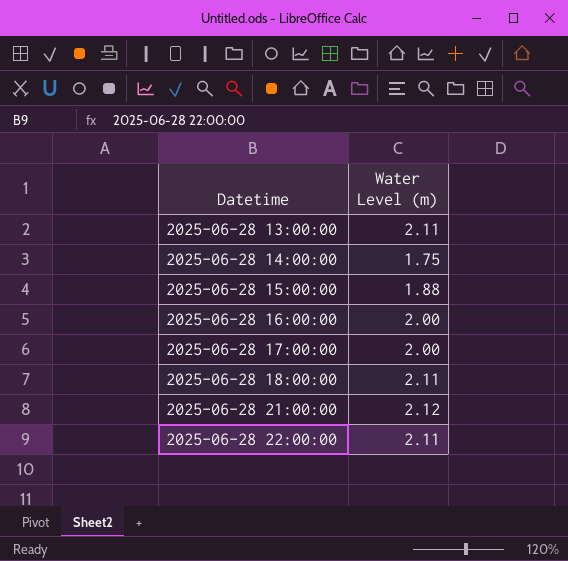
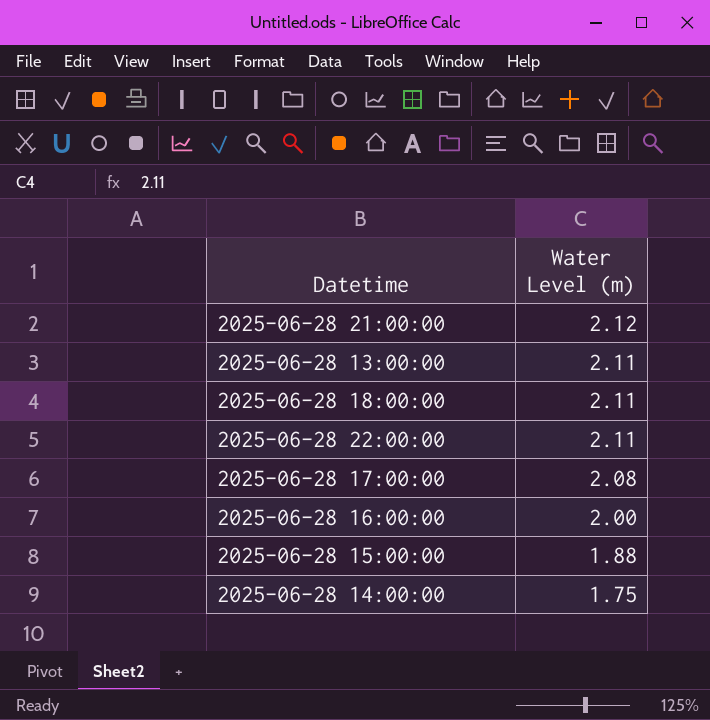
row order: Datetime ascending -> Water Level (m) descending
2025-06-28 17:00:00 | Water Level (m): 2.00 -> 2.08

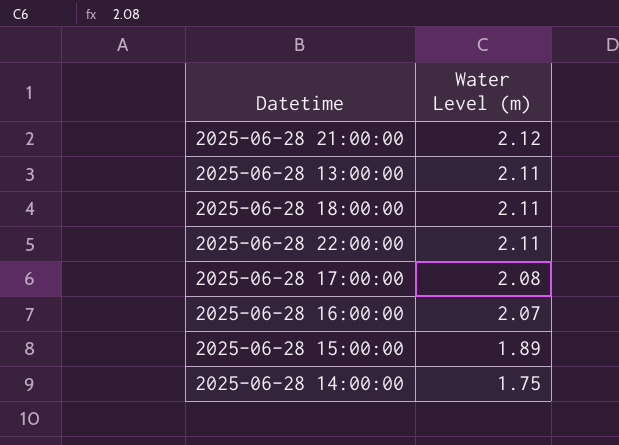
2025-06-28 16:00:00 | Water Level (m): 2.00 -> 2.07
2025-06-28 15:00:00 | Water Level (m): 1.88 -> 1.89

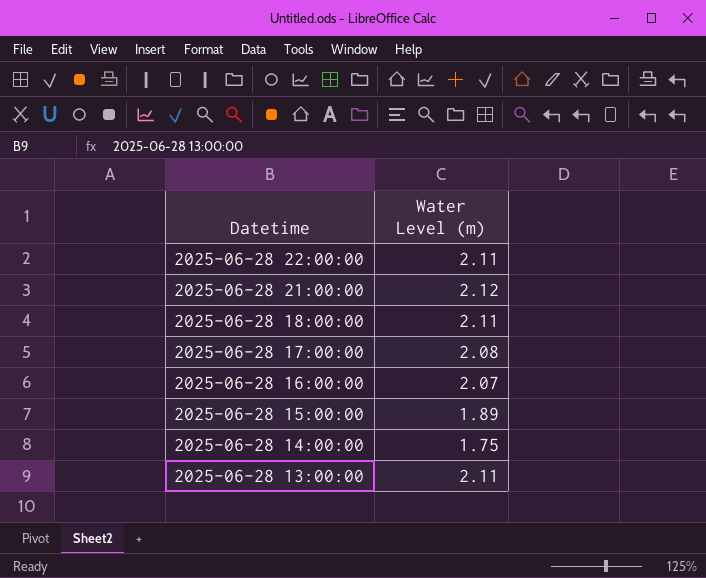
row order: Water Level (m) descending -> Datetime descending

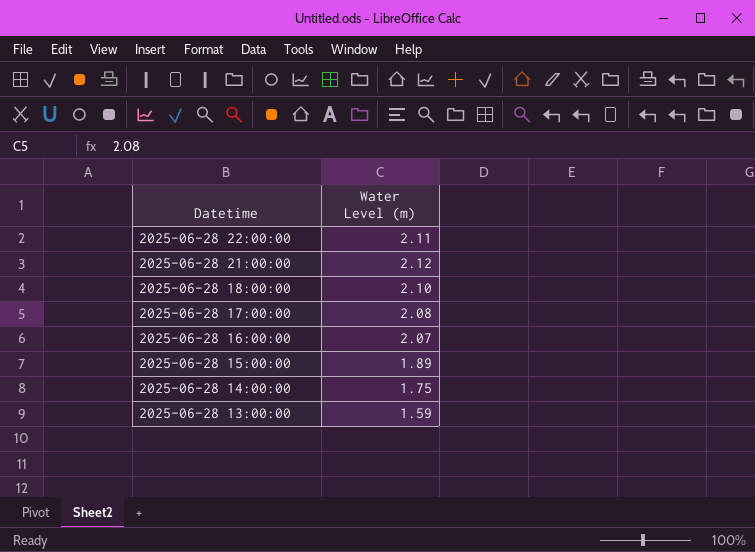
2025-06-28 18:00:00 | Water Level (m): 2.11 -> 2.10
2025-06-28 13:00:00 | Water Level (m): 2.11 -> 1.59

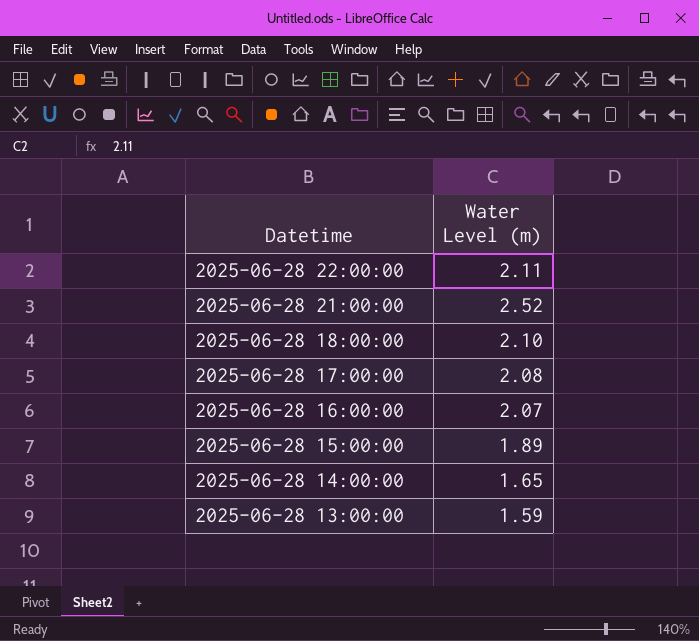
2025-06-28 21:00:00 | Water Level (m): 2.12 -> 2.52
2025-06-28 14:00:00 | Water Level (m): 1.75 -> 1.65

